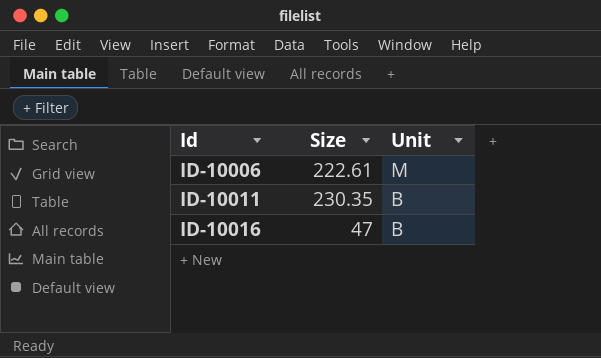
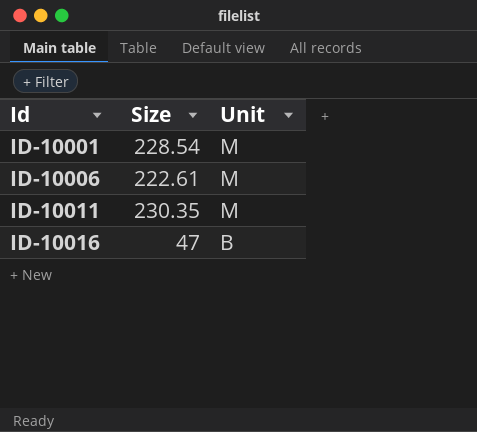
row ID-10001: none -> 228.54 | M
ID-10011 | Unit: B -> M

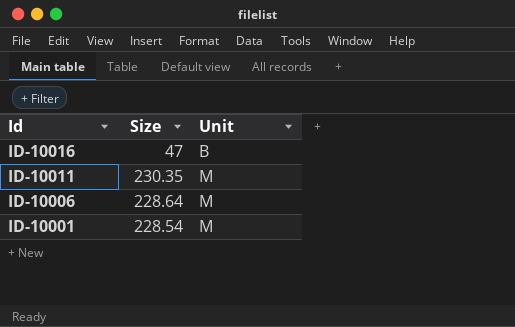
row order: Id ascending -> Id descending
ID-10006 | Size: 222.61 -> 228.64

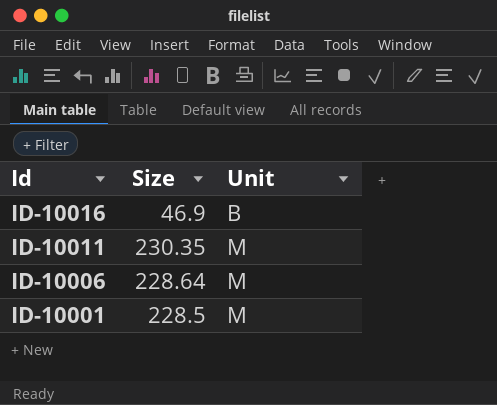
ID-10016 | Size: 47 -> 46.9
ID-10001 | Size: 228.54 -> 228.5

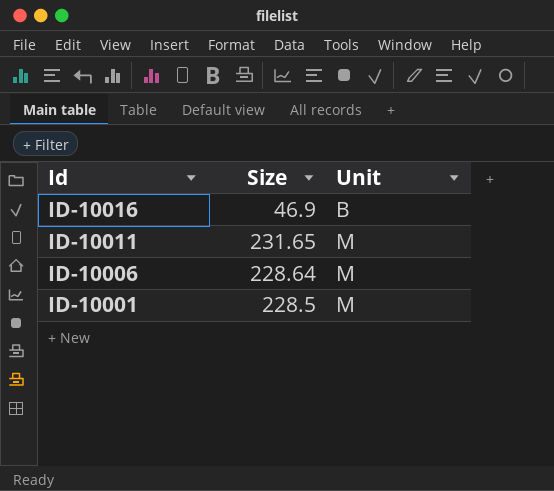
ID-10011 | Size: 230.35 -> 231.65

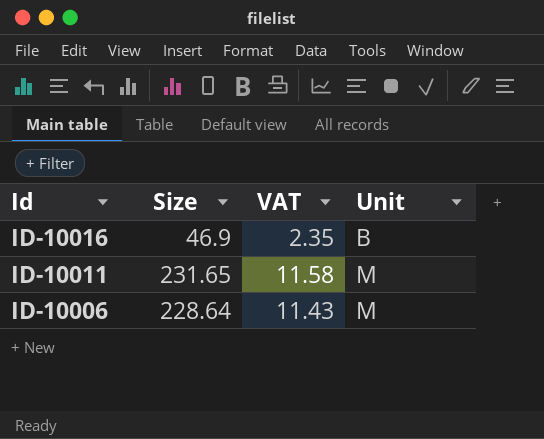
column VAT | formula: none -> [Size] * 0.05
row ID-10001: 228.5 | M -> none

